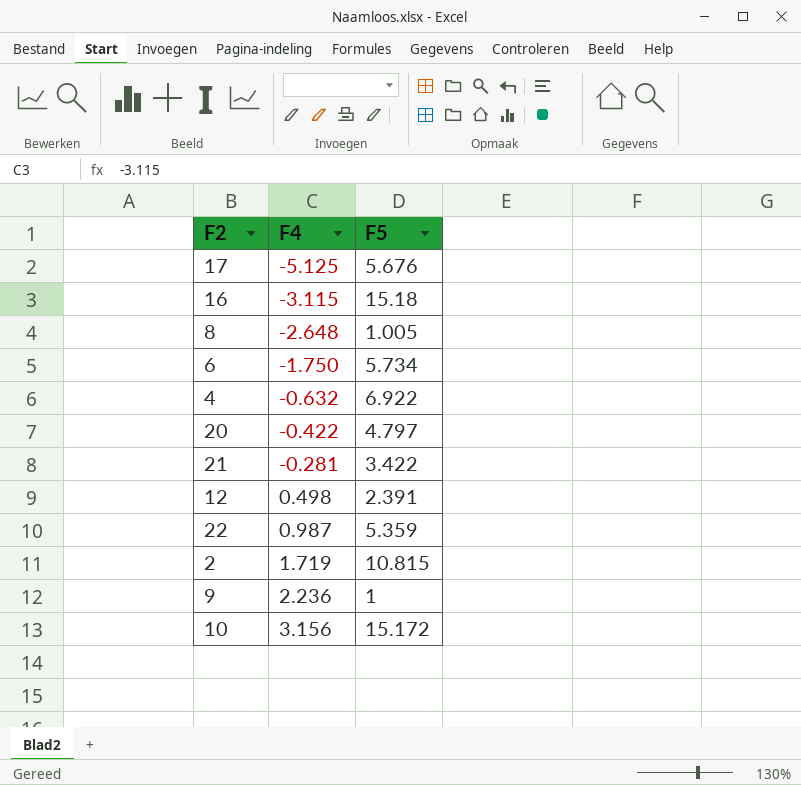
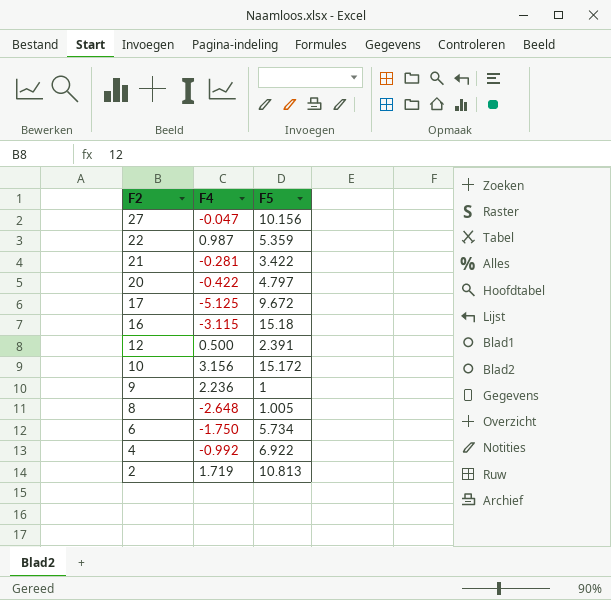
row order: F4 ascending -> F2 descending
row 27: none -> -0.047 | 10.156
17 | F5: 5.676 -> 9.672
12 | F4: 0.498 -> 0.500
4 | F4: -0.632 -> -0.992
2 | F5: 10.815 -> 10.813

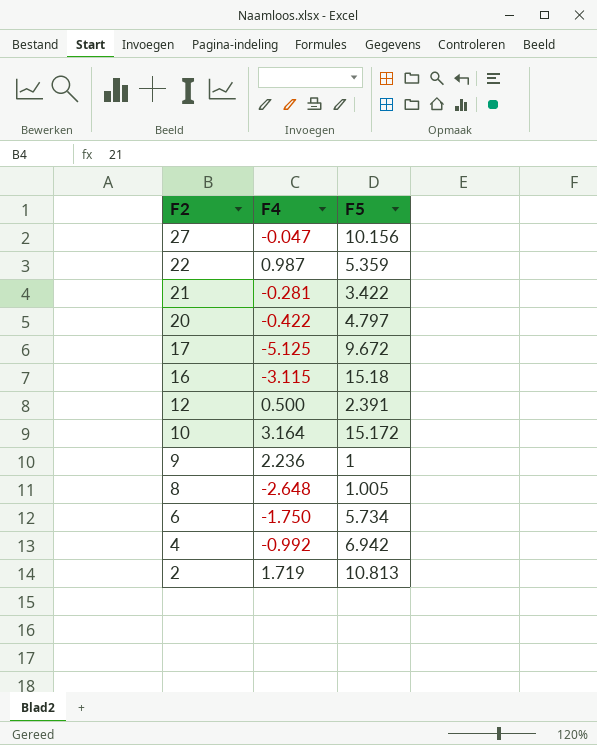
10 | F4: 3.156 -> 3.164
4 | F5: 6.922 -> 6.942

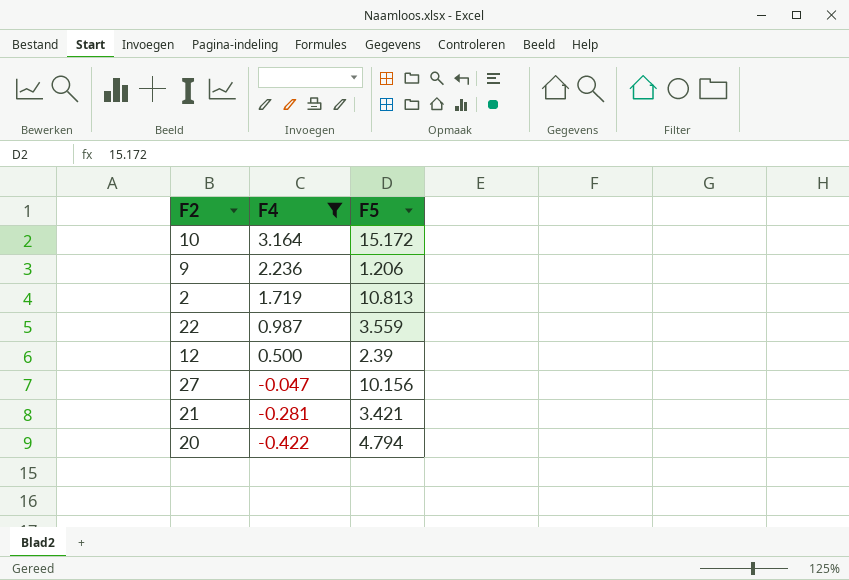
filter: none -> F4 >= -0.422
row order: F2 descending -> F4 descending
9 | F5: 1 -> 1.206
22 | F5: 5.359 -> 3.559
12 | F5: 2.391 -> 2.39
21 | F5: 3.422 -> 3.421
20 | F5: 4.797 -> 4.794

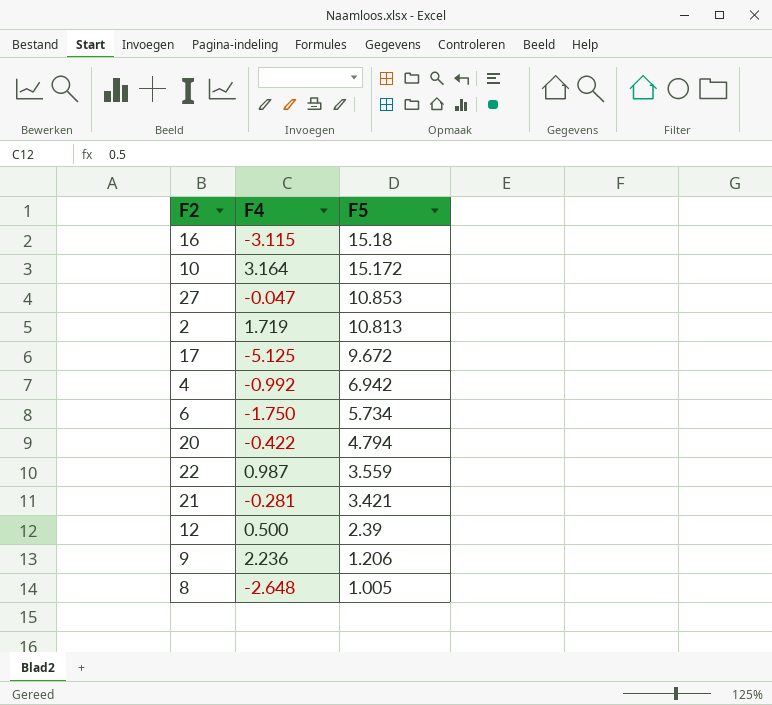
filter: F4 >= -0.422 -> none
row order: F4 descending -> F5 descending
27 | F5: 10.156 -> 10.853

